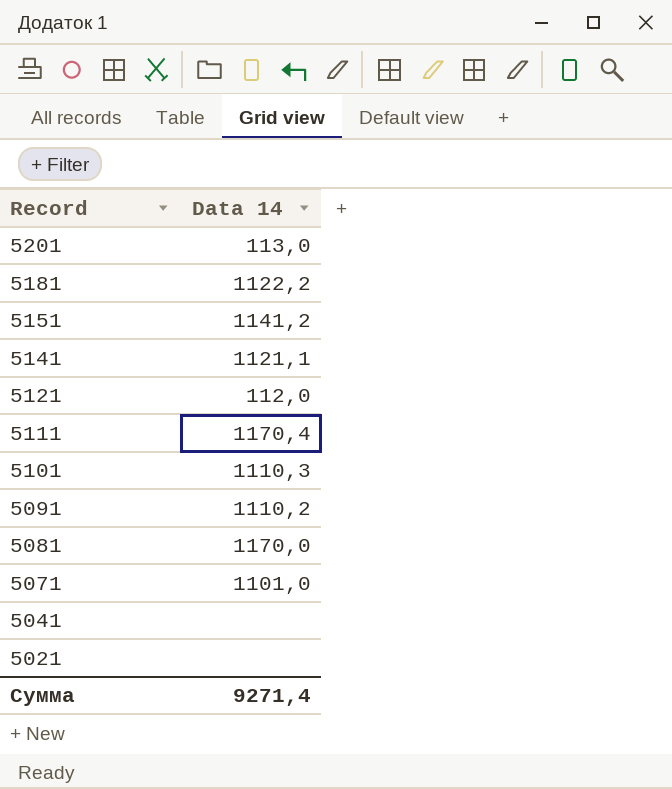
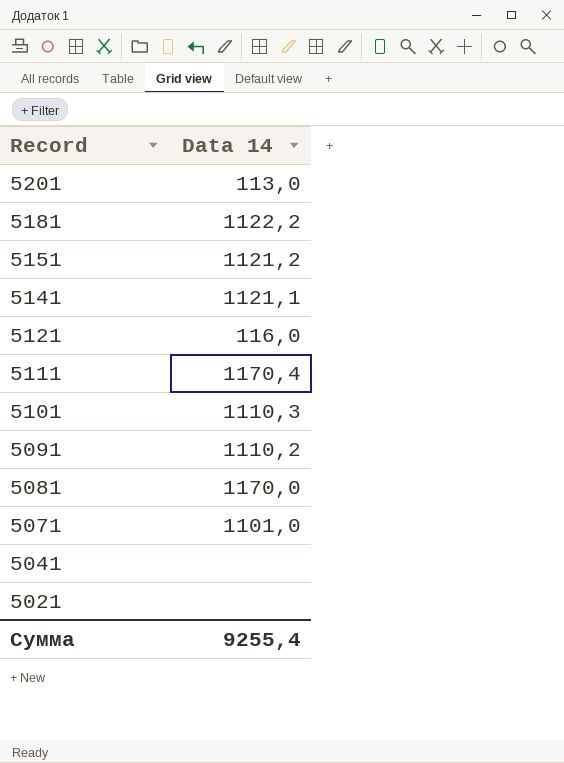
5151 | Data 14: 1141,2 -> 1121,2
5121 | Data 14: 112,0 -> 116,0
Сумма | Data 14: 9271,4 -> 9255,4

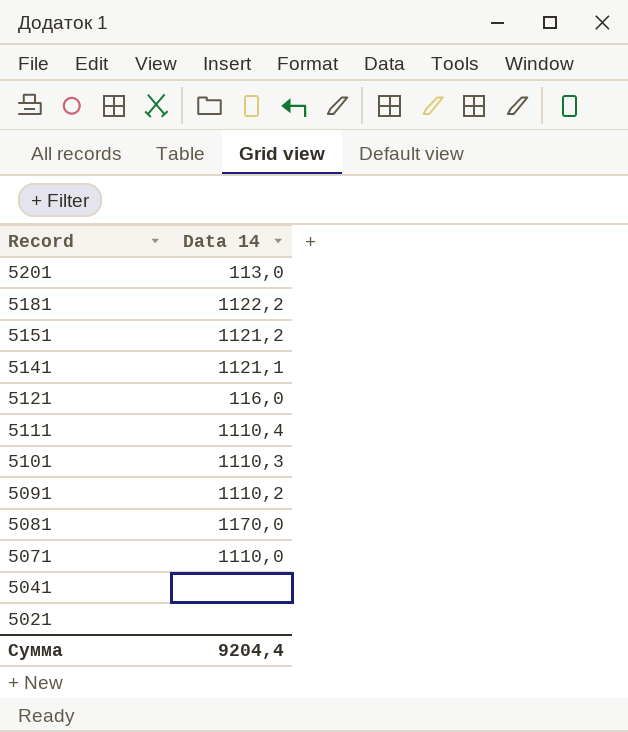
5111 | Data 14: 1170,4 -> 1110,4
5071 | Data 14: 1101,0 -> 1110,0
Сумма | Data 14: 9255,4 -> 9204,4

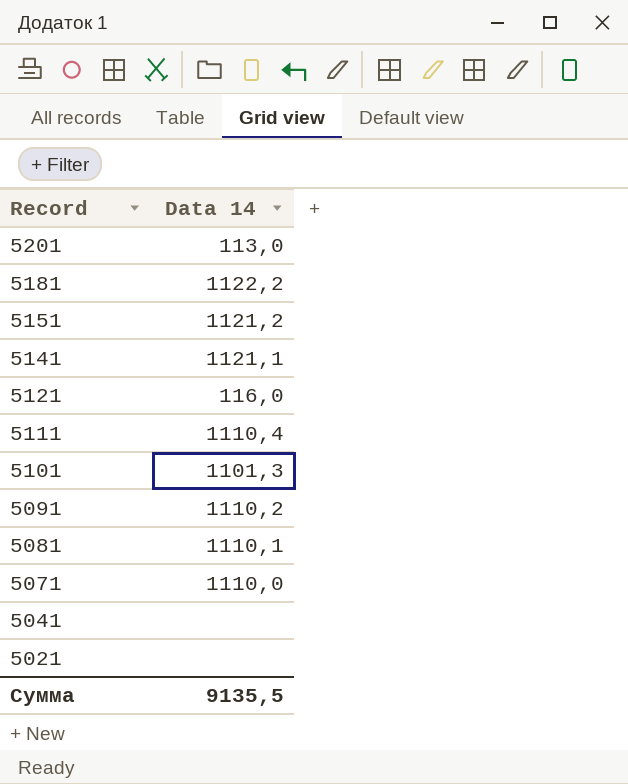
5101 | Data 14: 1110,3 -> 1101,3
5081 | Data 14: 1170,0 -> 1110,1
Сумма | Data 14: 9204,4 -> 9135,5

